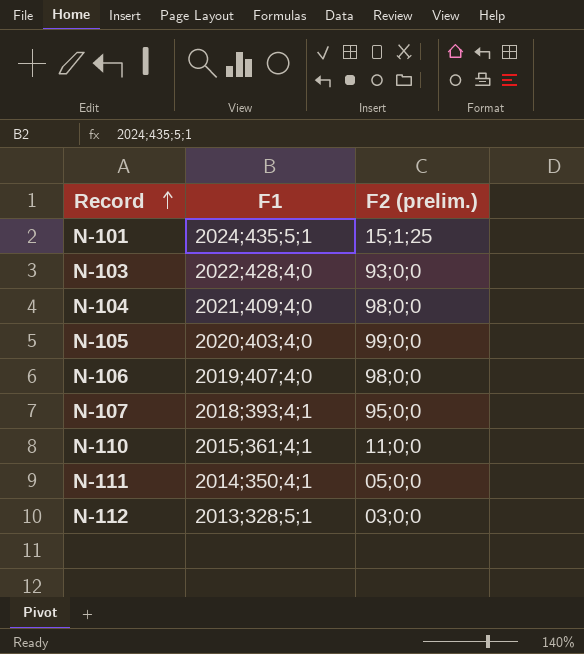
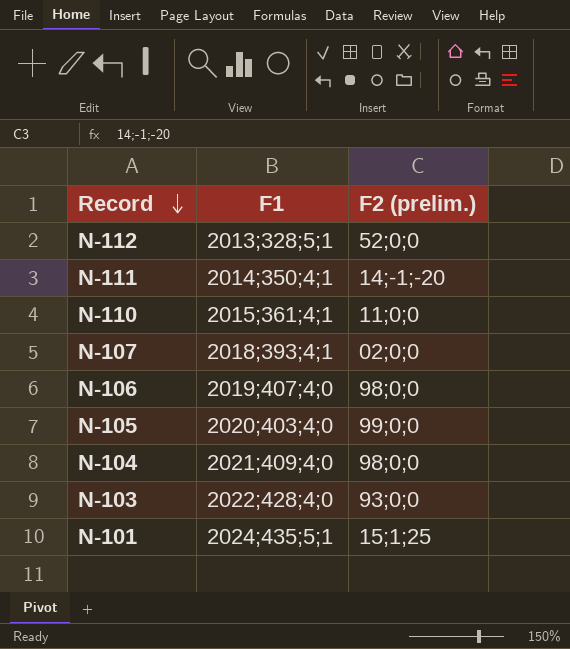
row order: Record ascending -> Record descending
N-112 | F2 (prelim.): 03;0;0 -> 52;0;0
N-111 | F2 (prelim.): 05;0;0 -> 14;-1;-20
N-107 | F2 (prelim.): 95;0;0 -> 02;0;0

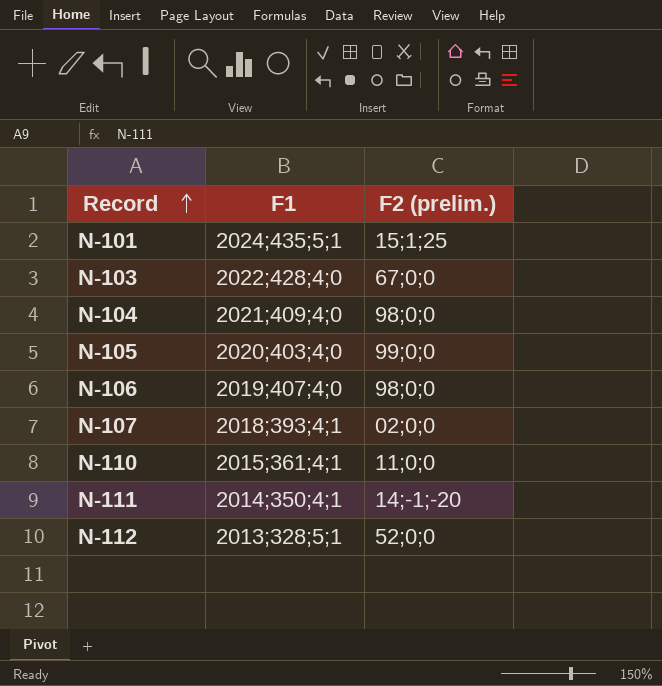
row order: Record descending -> Record ascending
N-103 | F2 (prelim.): 93;0;0 -> 67;0;0

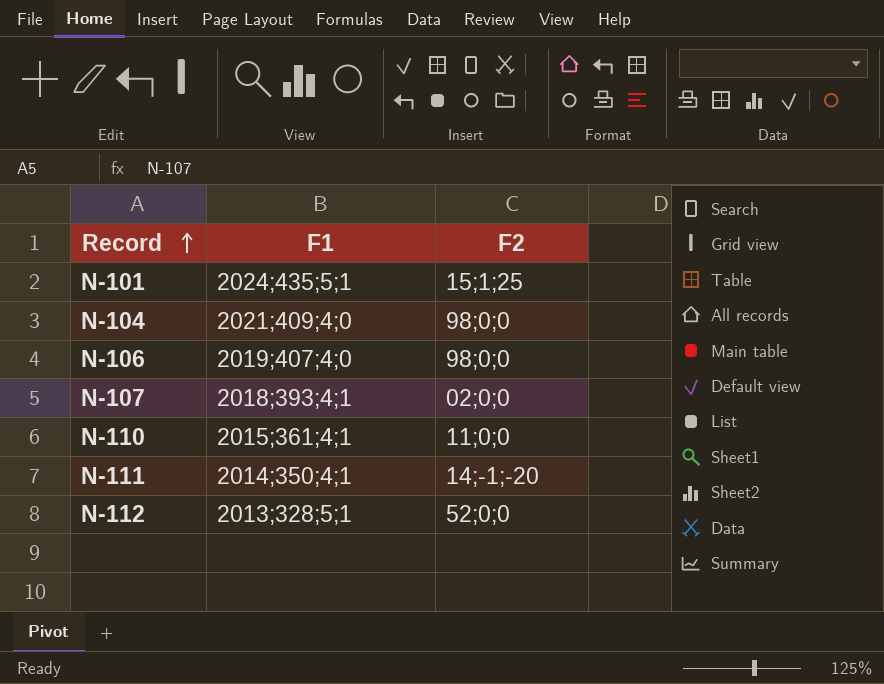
column name: F2 (prelim.) -> F2
row N-103: 2022;428;4;0 | 67;0;0 -> none
row N-105: 2020;403;4;0 | 99;0;0 -> none

